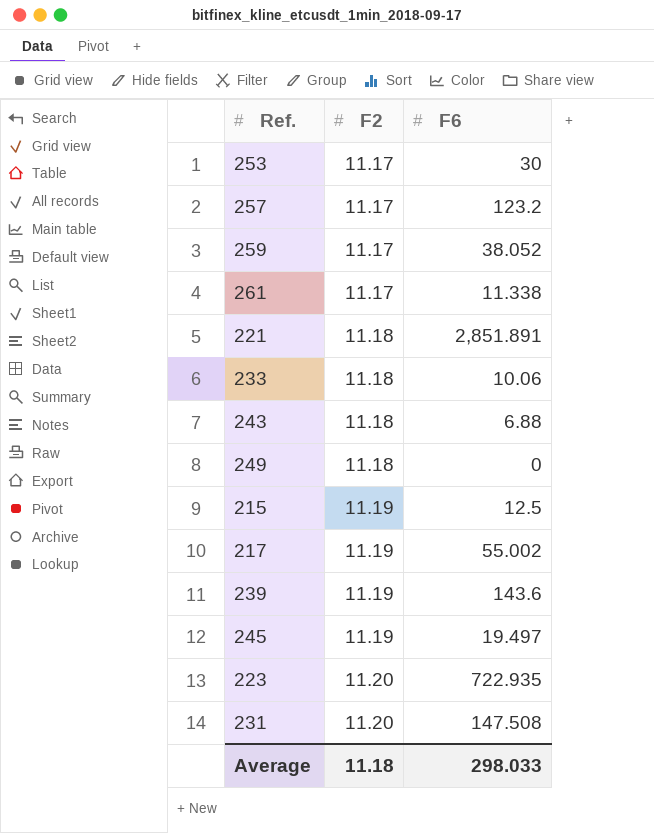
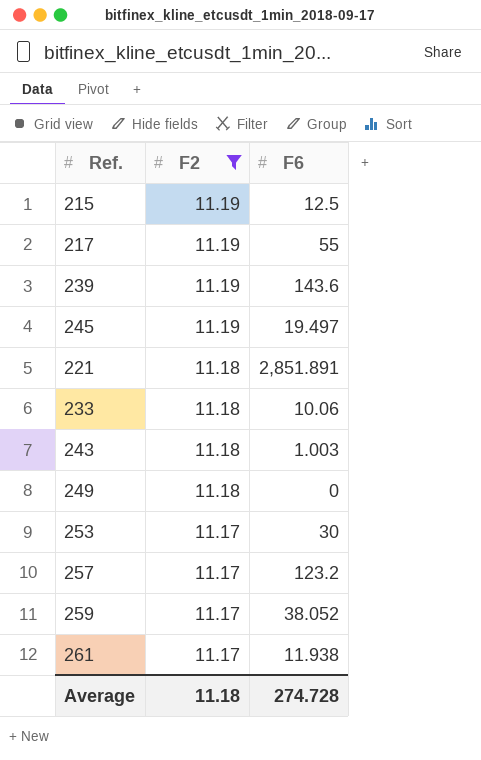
filter: none -> F2 != 11.20
row order: F2 ascending -> F2 descending
217 | F6: 55.002 -> 55
243 | F6: 6.88 -> 1.003
261 | F6: 11.338 -> 11.938
Average | F6: 298.033 -> 274.728

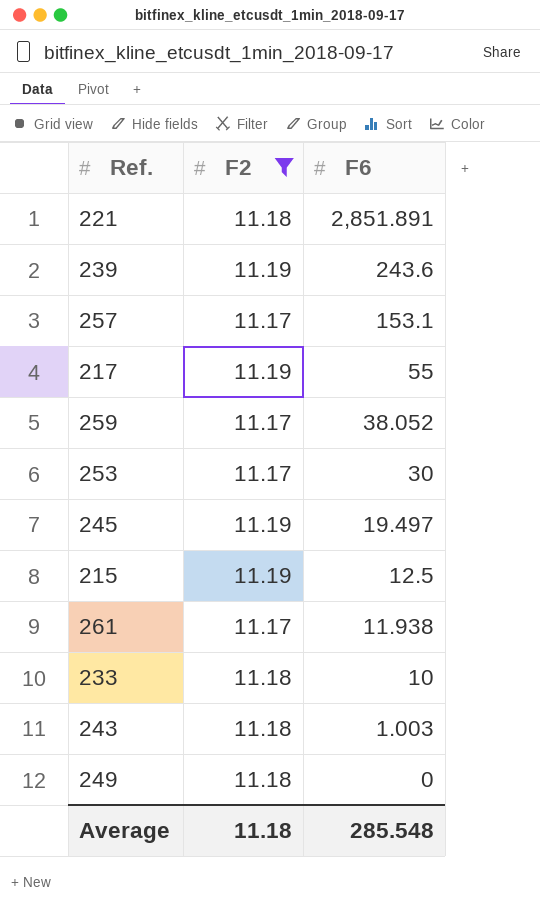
row order: F2 descending -> F6 descending
239 | F6: 143.6 -> 243.6
257 | F6: 123.2 -> 153.1
233 | F6: 10.06 -> 10
Average | F6: 274.728 -> 285.548

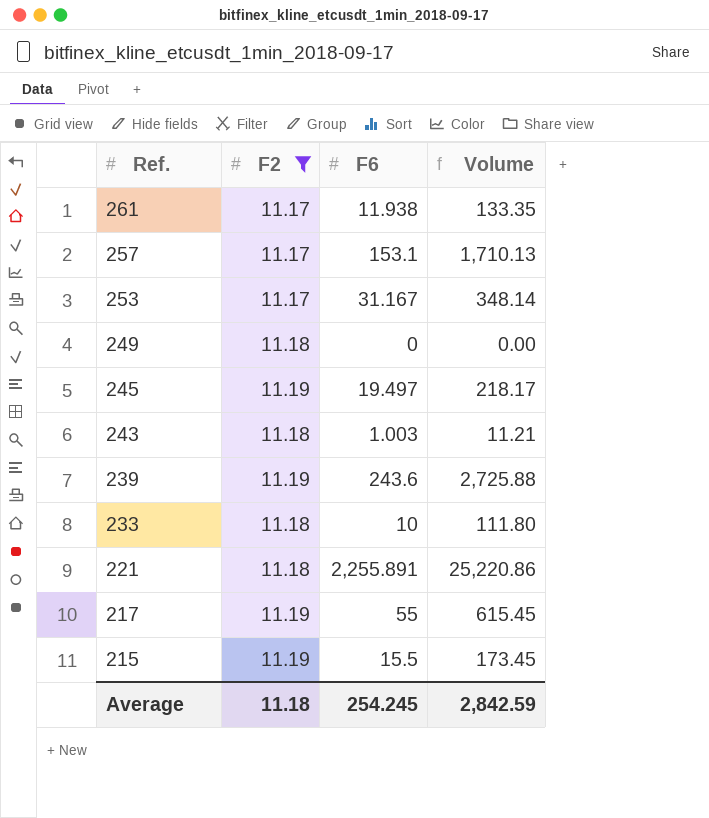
row order: F6 descending -> Ref. descending
column Volume | formula: none -> [F2] * [F6]
row 259: 11.17 | 38.052 -> none
253 | F6: 30 -> 31.167
221 | F6: 2,851.891 -> 2,255.891
215 | F6: 12.5 -> 15.5
Average | F6: 285.548 -> 254.245

